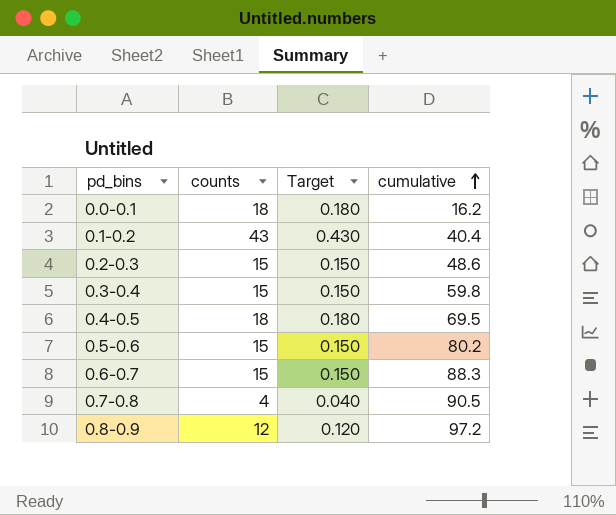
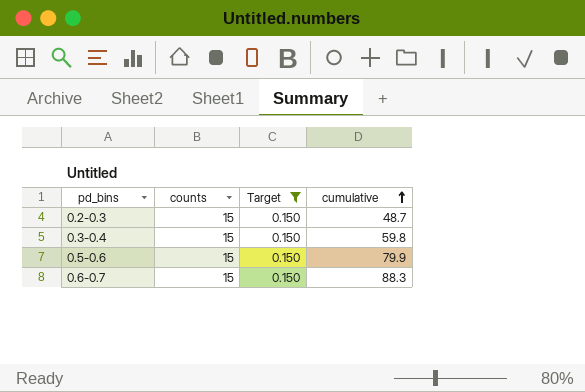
filter: none -> Target = 0.150
0.2-0.3 | cumulative: 48.6 -> 48.7
0.5-0.6 | cumulative: 80.2 -> 79.9

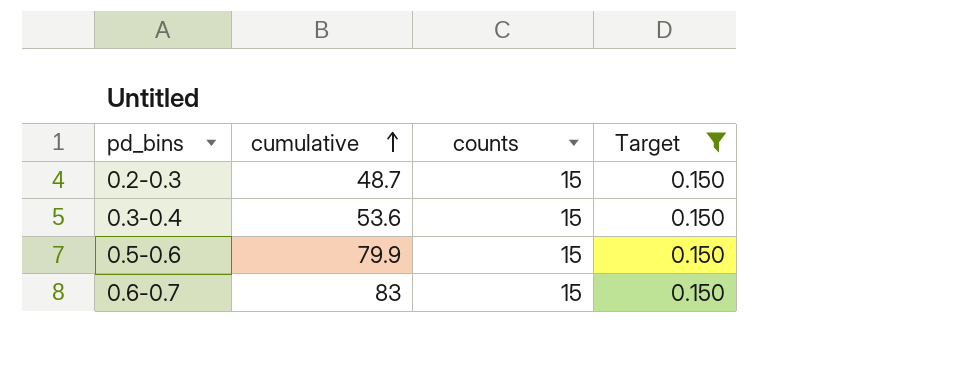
column cumulative | position: 4 -> 2
0.3-0.4 | cumulative: 59.8 -> 53.6
0.6-0.7 | cumulative: 88.3 -> 83

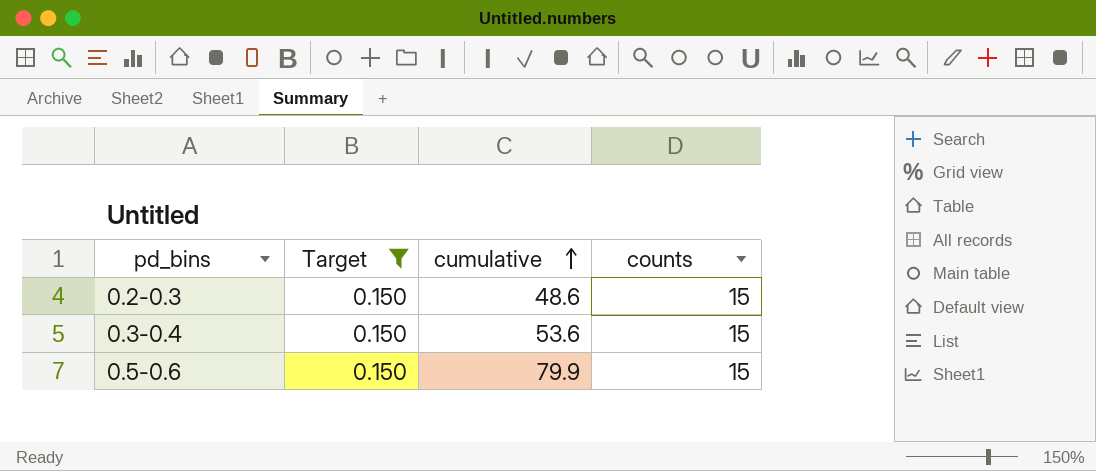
column Target | position: 4 -> 2
row 0.6-0.7: 83 | 15 | 0.150 -> none
0.2-0.3 | cumulative: 48.7 -> 48.6

